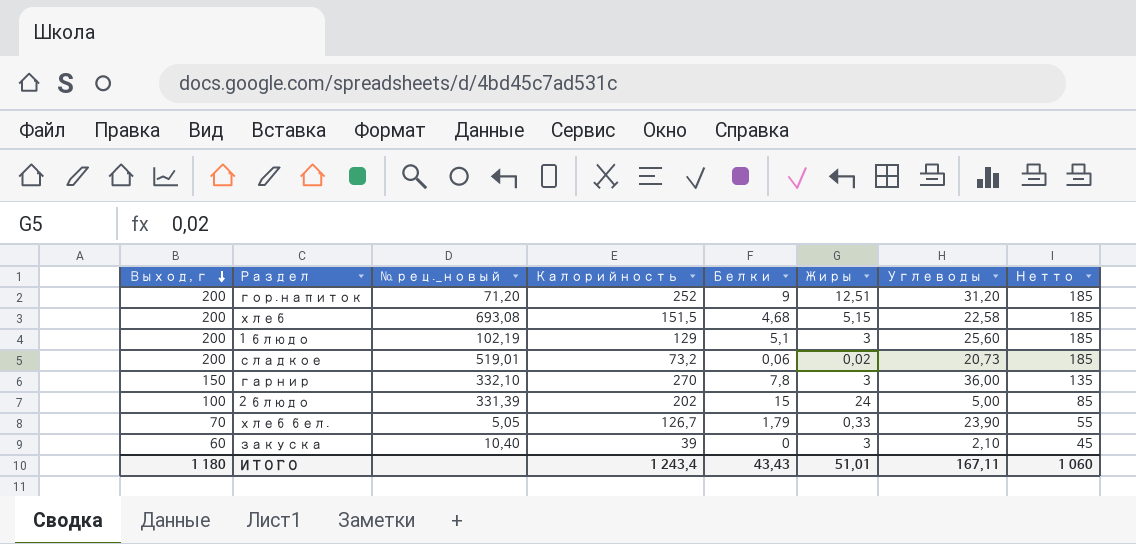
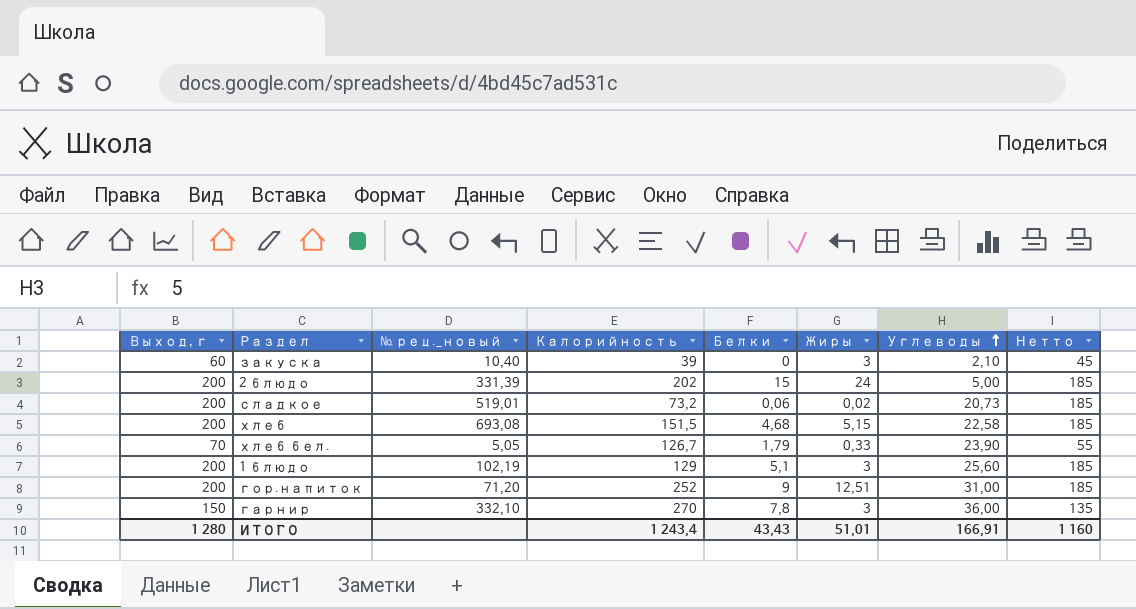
row order: Выход, г descending -> Углеводы ascending
2 блюдо | Выход, г: 100 -> 200
2 блюдо | Нетто: 85 -> 185
гор.напиток | Углеводы: 31,20 -> 31,00
ИТОГО | Выход, г: 1 180 -> 1 280
ИТОГО | Углеводы: 167,11 -> 166,91
ИТОГО | Нетто: 1 060 -> 1 160

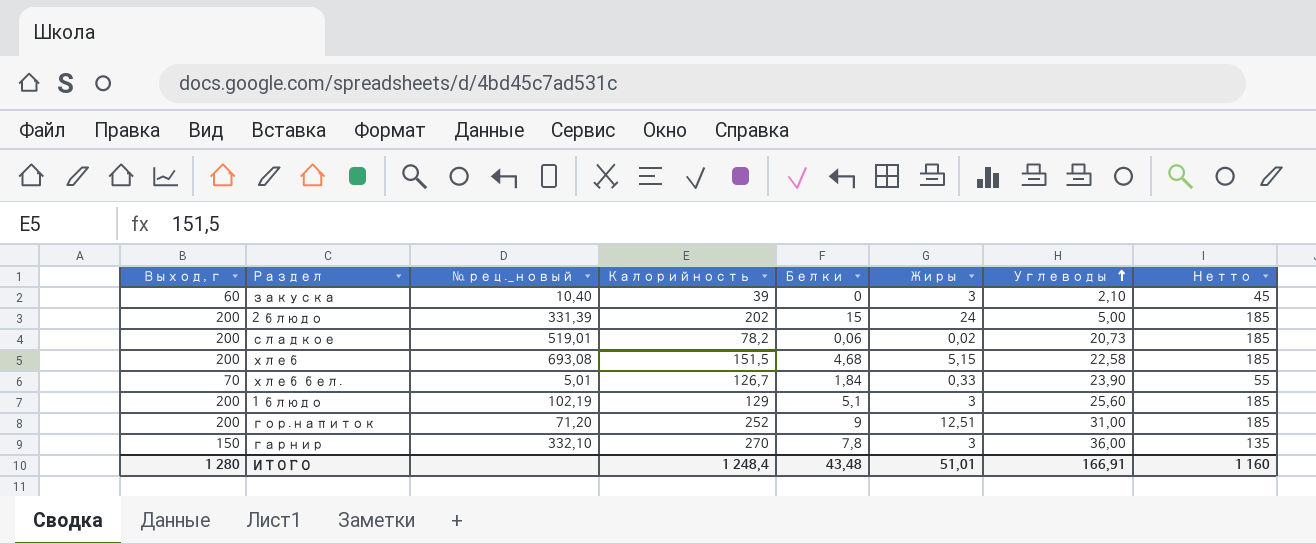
сладкое | Калорийность: 73,2 -> 78,2
хлеб бел. | № рец._новый: 5,05 -> 5,01
хлеб бел. | Белки: 1,79 -> 1,84
ИТОГО | Калорийность: 1 243,4 -> 1 248,4
ИТОГО | Белки: 43,43 -> 43,48

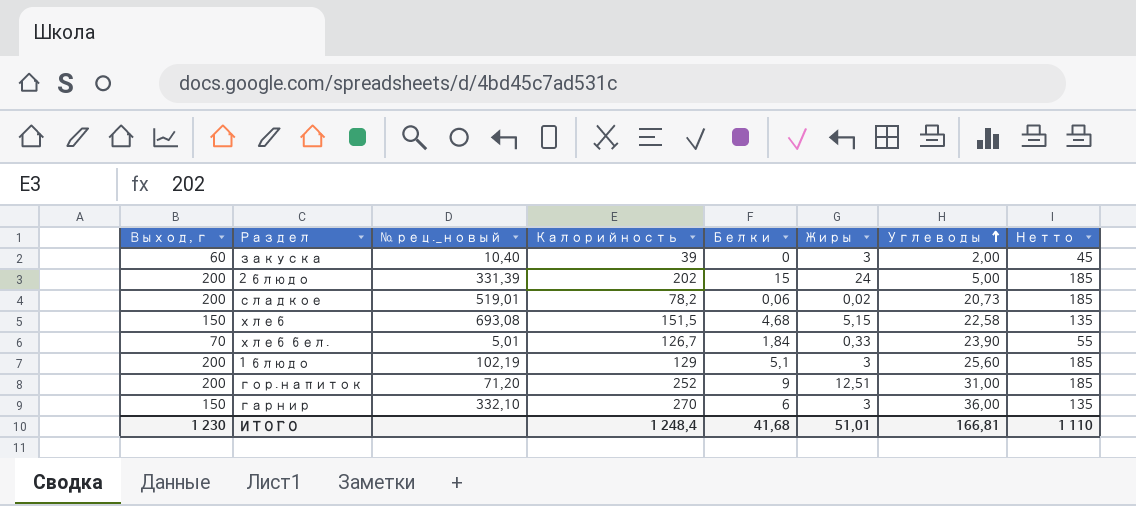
закуска | Углеводы: 2,10 -> 2,00
хлеб | Выход, г: 200 -> 150
хлеб | Нетто: 185 -> 135
гарнир | Белки: 7,8 -> 6
ИТОГО | Выход, г: 1 280 -> 1 230
ИТОГО | Белки: 43,48 -> 41,68
ИТОГО | Углеводы: 166,91 -> 166,81
ИТОГО | Нетто: 1 160 -> 1 110

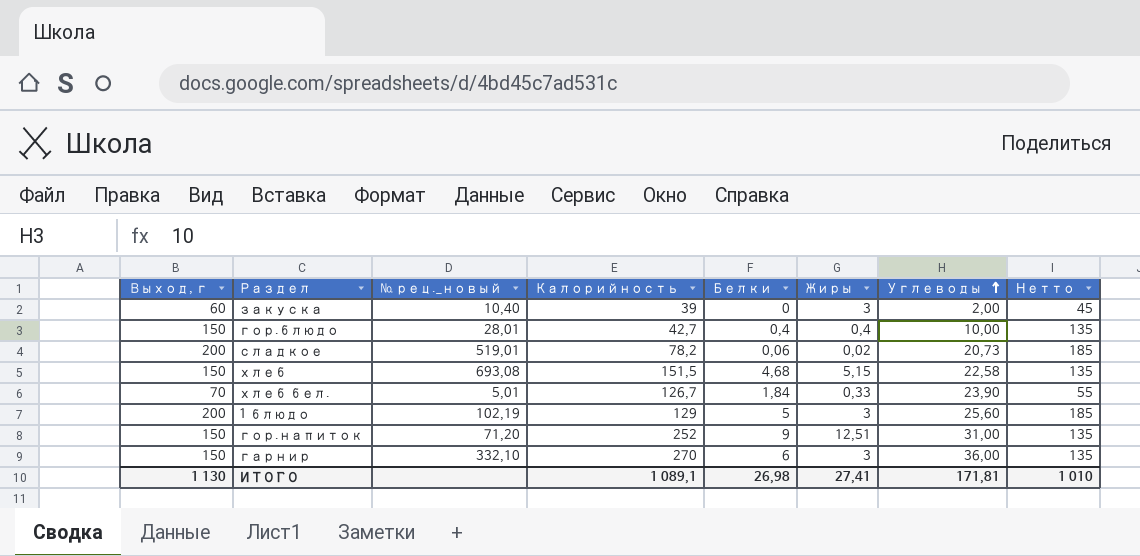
row 2 блюдо: 200 | 331,39 | 202 | 15 | 24 | 5,00 | 185 -> none
row гор.блюдо: none -> 150 | 28,01 | 42,7 | 0,4 | 0,4 | 10,00 | 135
1 блюдо | Белки: 5,1 -> 5
гор.напиток | Выход, г: 200 -> 150
гор.напиток | Нетто: 185 -> 135
ИТОГО | Выход, г: 1 230 -> 1 130
ИТОГО | Калорийность: 1 248,4 -> 1 089,1
ИТОГО | Белки: 41,68 -> 26,98
ИТОГО | Жиры: 51,01 -> 27,41
ИТОГО | Углеводы: 166,81 -> 171,81
ИТОГО | Нетто: 1 110 -> 1 010

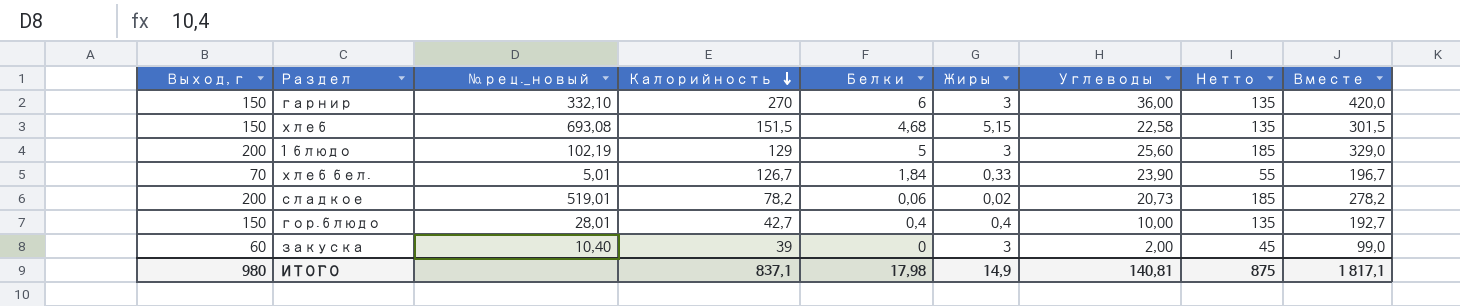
row order: Углеводы ascending -> Калорийность descending
column Вместе | formula: none -> [Выход, г] + [Калорийность]
row гор.напиток: 150 | 71,20 | 252 | 9 | 12,51 | 31,00 | 135 -> none
ИТОГО | Выход, г: 1 130 -> 980
ИТОГО | Калорийность: 1 089,1 -> 837,1
ИТОГО | Белки: 26,98 -> 17,98
ИТОГО | Жиры: 27,41 -> 14,9
ИТОГО | Углеводы: 171,81 -> 140,81
ИТОГО | Нетто: 1 010 -> 875

